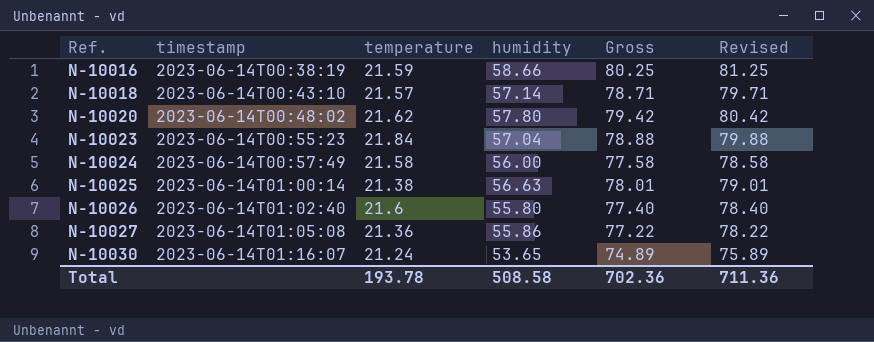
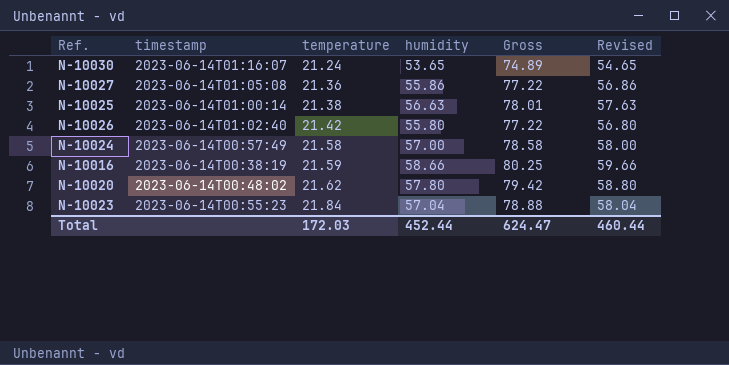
row order: Ref. ascending -> temperature ascending
column Revised | formula: [Gross] + 1 -> [humidity] + 1
row N-10018: 2023-06-14T00:43:10 | 21.57 | 57.14 | 78.71 | 79.71 -> none
N-10026 | temperature: 21.6 -> 21.42
N-10026 | Gross: 77.40 -> 77.22
N-10024 | humidity: 56.00 -> 57.00
N-10024 | Gross: 77.58 -> 78.58
Total | temperature: 193.78 -> 172.03
Total | humidity: 508.58 -> 452.44
Total | Gross: 702.36 -> 624.47
Total | Revised: 711.36 -> 460.44

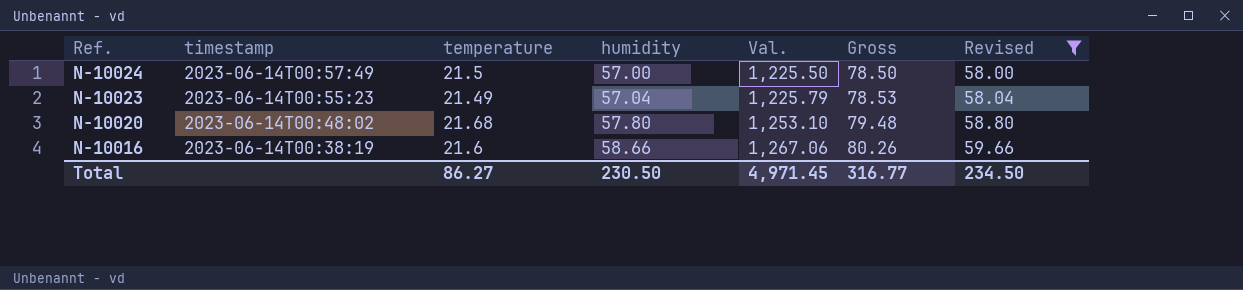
filter: none -> Revised >= 58.00
row order: temperature ascending -> Ref. descending
column Val. | formula: none -> [temperature] * [humidity]
N-10024 | temperature: 21.58 -> 21.5
N-10024 | Gross: 78.58 -> 78.50
N-10023 | temperature: 21.84 -> 21.49
N-10023 | Gross: 78.88 -> 78.53
N-10020 | temperature: 21.62 -> 21.68
N-10020 | Gross: 79.42 -> 79.48
N-10016 | temperature: 21.59 -> 21.6
N-10016 | Gross: 80.25 -> 80.26
Total | temperature: 172.03 -> 86.27
Total | humidity: 452.44 -> 230.50
Total | Gross: 624.47 -> 316.77
Total | Revised: 460.44 -> 234.50

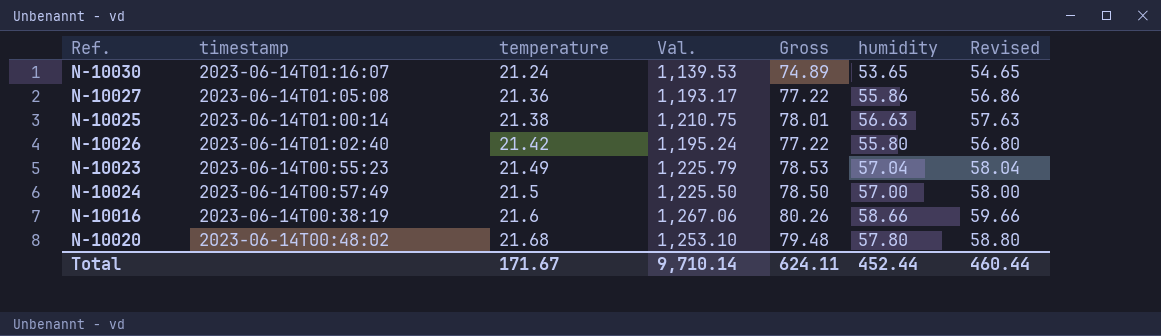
filter: Revised >= 58.00 -> none
row order: Ref. descending -> temperature ascending
column humidity | position: 4 -> 6
Total | temperature: 86.27 -> 171.67
Total | Val.: 4,971.45 -> 9,710.14
Total | Gross: 316.77 -> 624.11
Total | humidity: 230.50 -> 452.44
Total | Revised: 234.50 -> 460.44

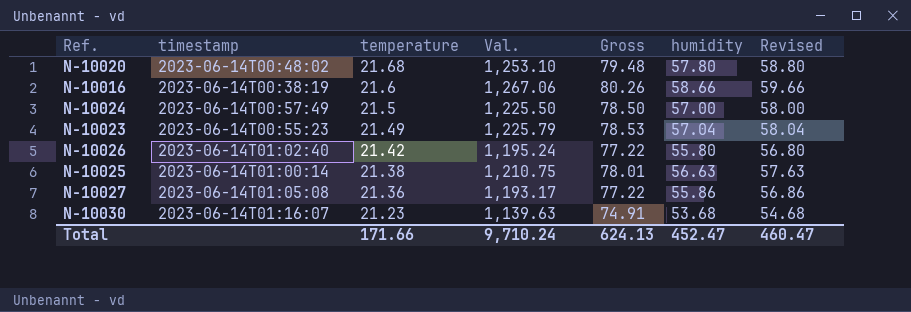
row order: temperature ascending -> temperature descending
N-10030 | temperature: 21.24 -> 21.23
N-10030 | Val.: 1,139.53 -> 1,139.63
N-10030 | Gross: 74.89 -> 74.91
N-10030 | humidity: 53.65 -> 53.68
N-10030 | Revised: 54.65 -> 54.68
Total | temperature: 171.67 -> 171.66
Total | Val.: 9,710.14 -> 9,710.24
Total | Gross: 624.11 -> 624.13
Total | humidity: 452.44 -> 452.47
Total | Revised: 460.44 -> 460.47

